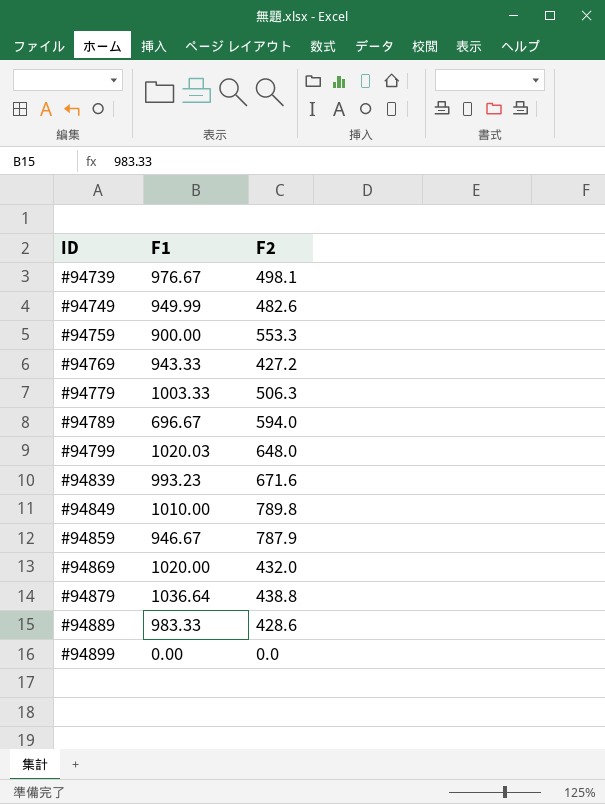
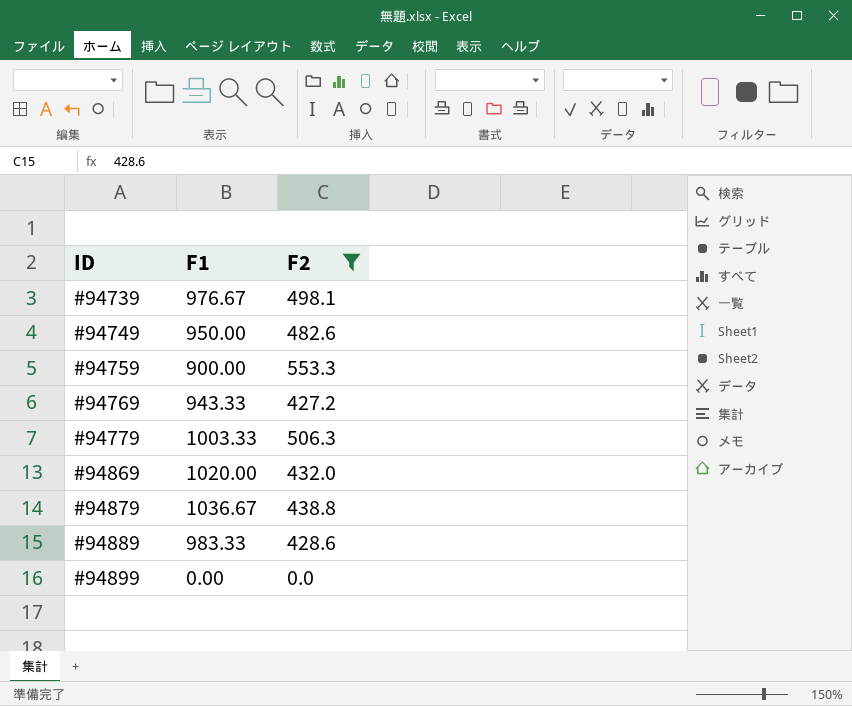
filter: none -> F2 <= 553.3
#94749 | F1: 949.99 -> 950.00
#94879 | F1: 1036.64 -> 1036.67

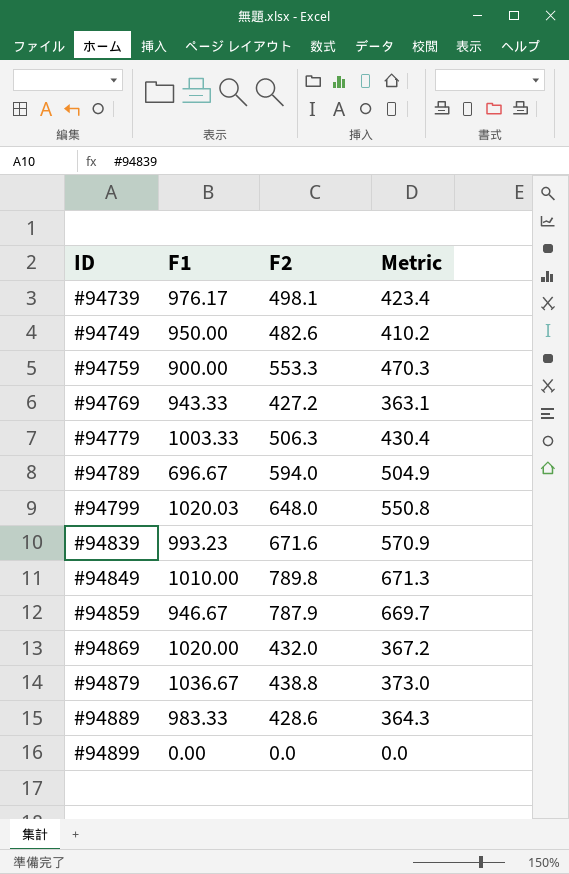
filter: F2 <= 553.3 -> none
column Metric | formula: none -> [F2] * 0.85
#94739 | F1: 976.67 -> 976.17

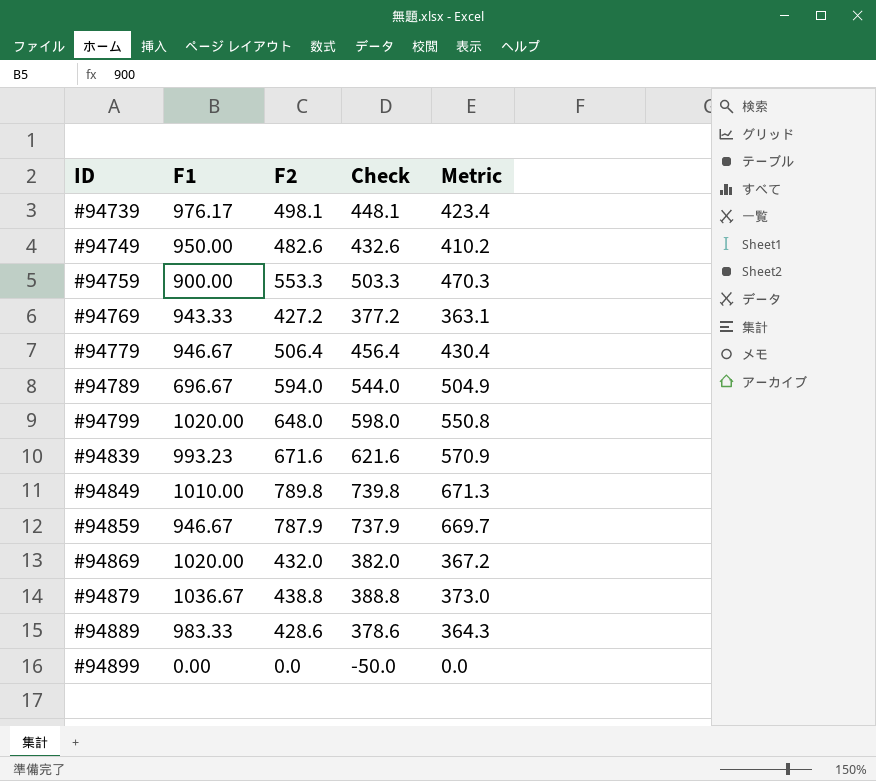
column Check | formula: none -> [F2] - 50
#94779 | F1: 1003.33 -> 946.67
#94779 | F2: 506.3 -> 506.4
#94799 | F1: 1020.03 -> 1020.00

